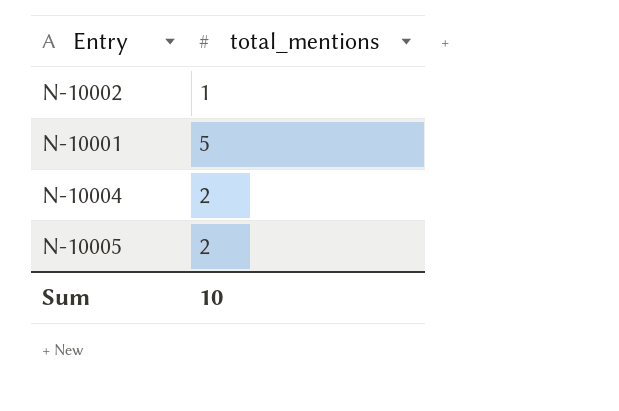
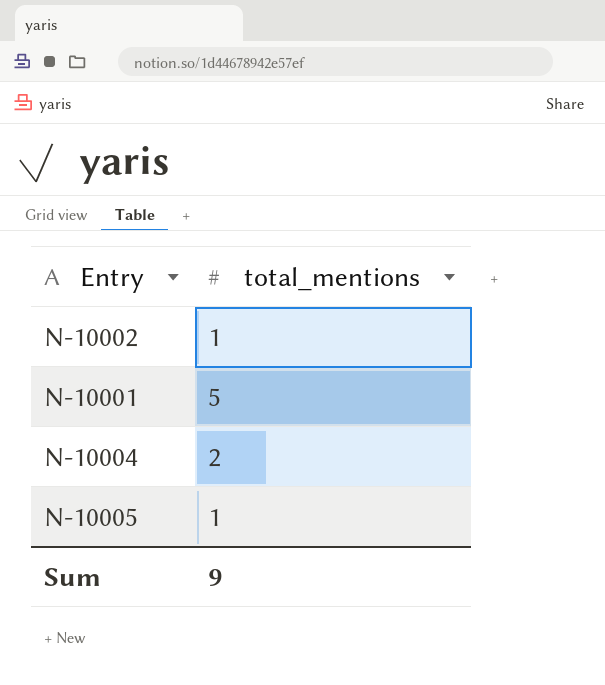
N-10005 | total_mentions: 2 -> 1
Sum | total_mentions: 10 -> 9

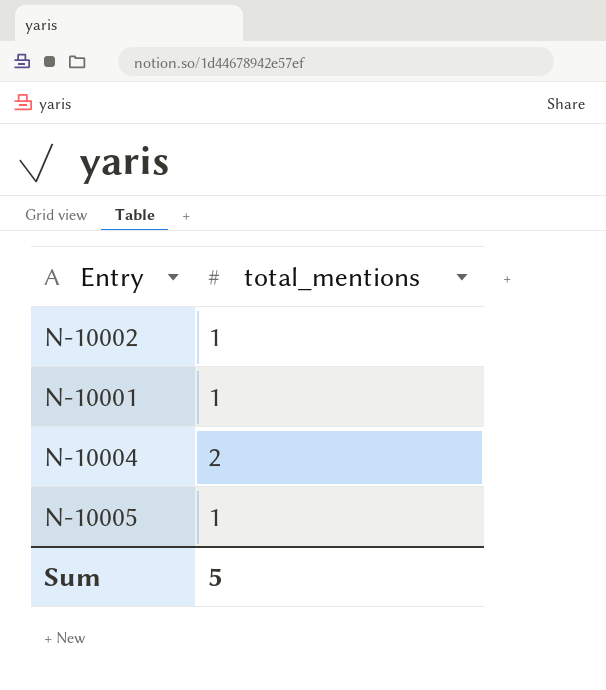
N-10001 | total_mentions: 5 -> 1
Sum | total_mentions: 9 -> 5

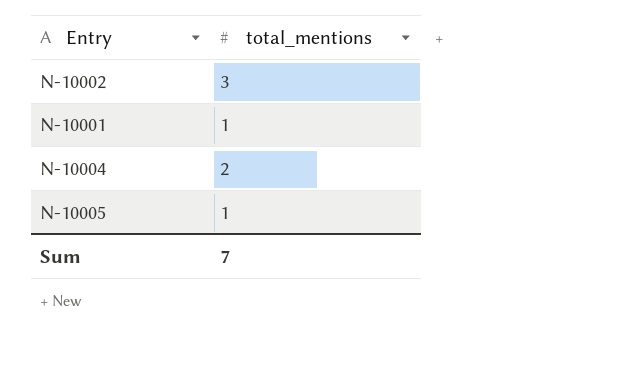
N-10002 | total_mentions: 1 -> 3
Sum | total_mentions: 5 -> 7

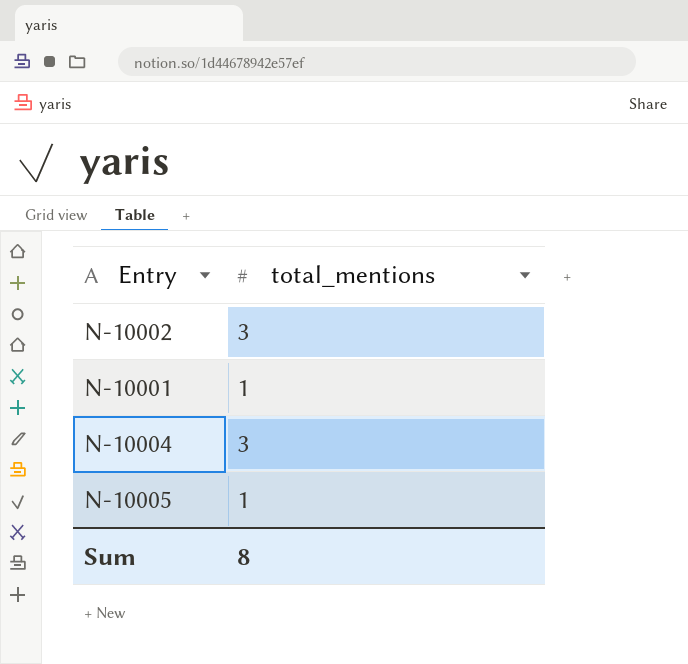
N-10004 | total_mentions: 2 -> 3
Sum | total_mentions: 7 -> 8

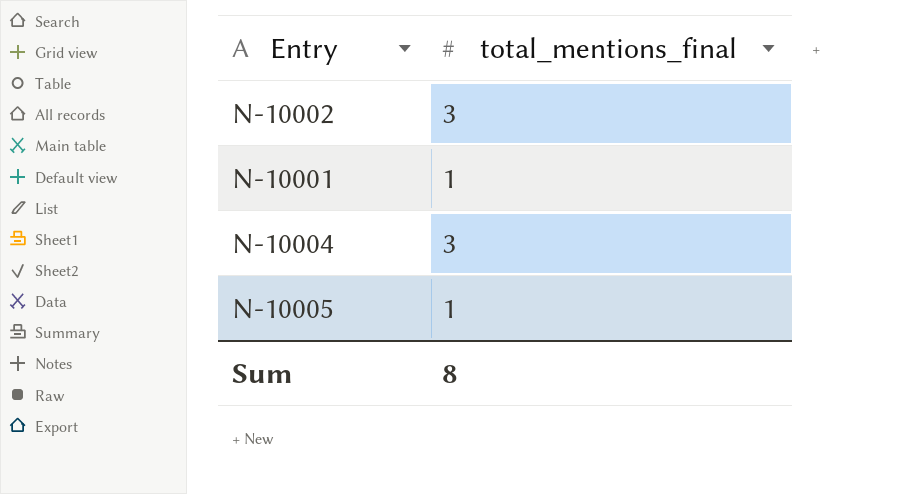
column name: total_mentions -> total_mentions_final

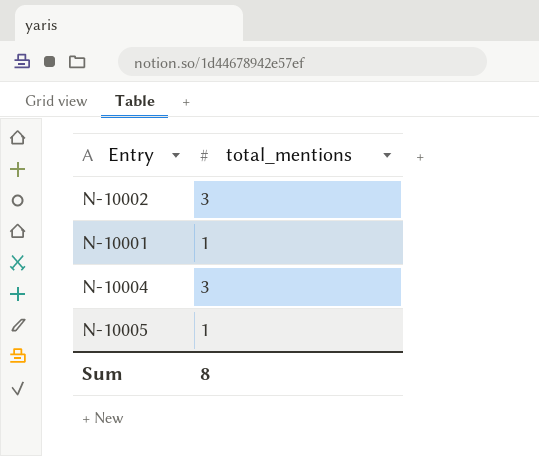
column name: total_mentions_final -> total_mentions

